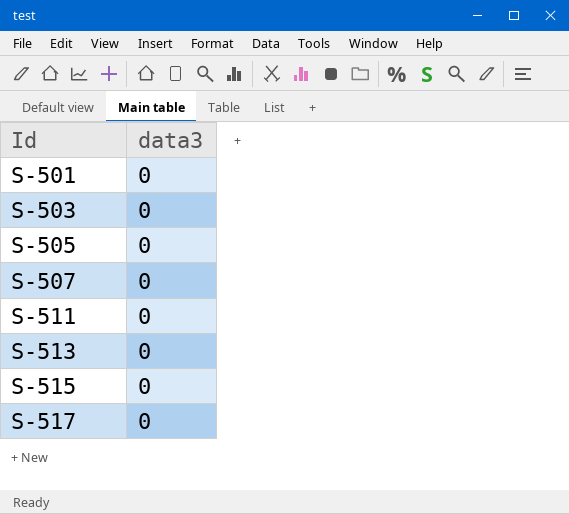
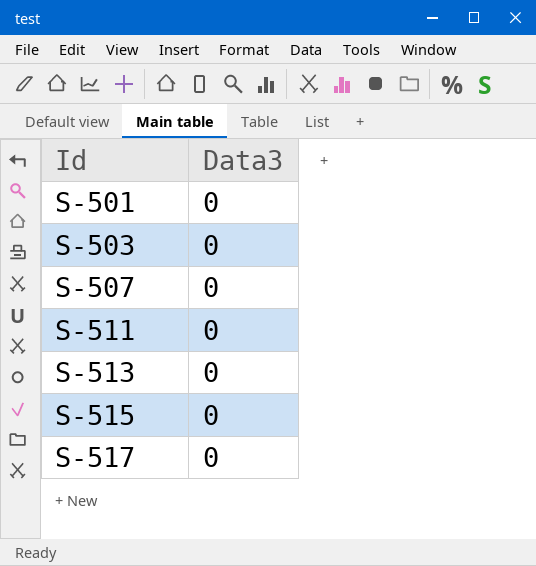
column name: data3 -> Data3
row S-505: 0 -> none

